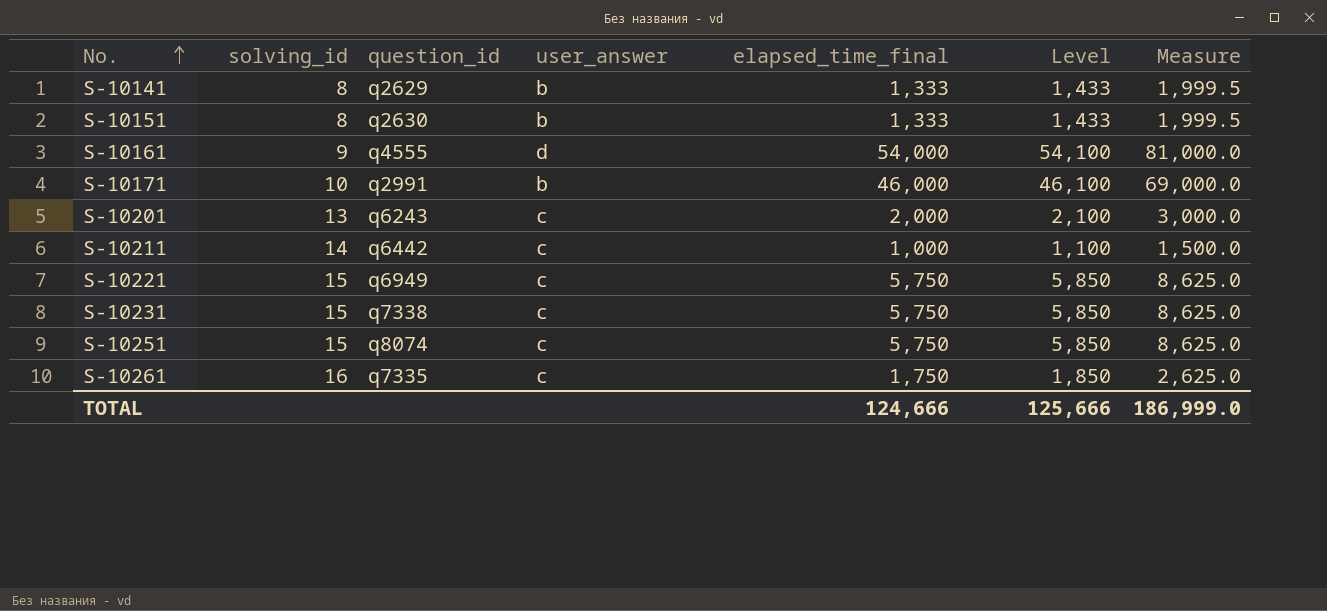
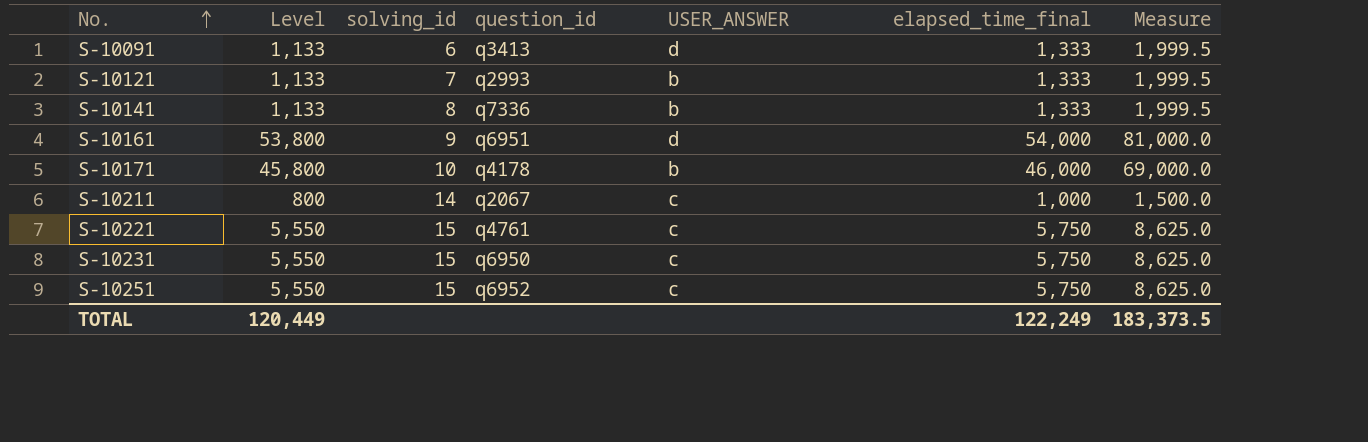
column Level | formula: [elapsed_time_final] + 100 -> [elapsed_time_final] - 200
column Level | position: 6 -> 2
column name: user_answer -> USER_ANSWER
row S-10151: 8 | q2630 | b | 1,333 | 1,433 | 1,999.5 -> none
row S-10201: 13 | q6243 | c | 2,000 | 2,100 | 3,000.0 -> none
row S-10261: 16 | q7335 | c | 1,750 | 1,850 | 2,625.0 -> none
row S-10091: none -> 1,133 | 6 | q3413 | d | 1,333 | 1,999.5
row S-10121: none -> 1,133 | 7 | q2993 | b | 1,333 | 1,999.5
S-10141 | question_id: q2629 -> q7336
S-10161 | question_id: q4555 -> q6951
S-10171 | question_id: q2991 -> q4178
S-10211 | question_id: q6442 -> q2067
S-10221 | question_id: q6949 -> q4761
S-10231 | question_id: q7338 -> q6950
S-10251 | question_id: q8074 -> q6952
TOTAL | Level: 125,666 -> 120,449
TOTAL | elapsed_time_final: 124,666 -> 122,249
TOTAL | Measure: 186,999.0 -> 183,373.5

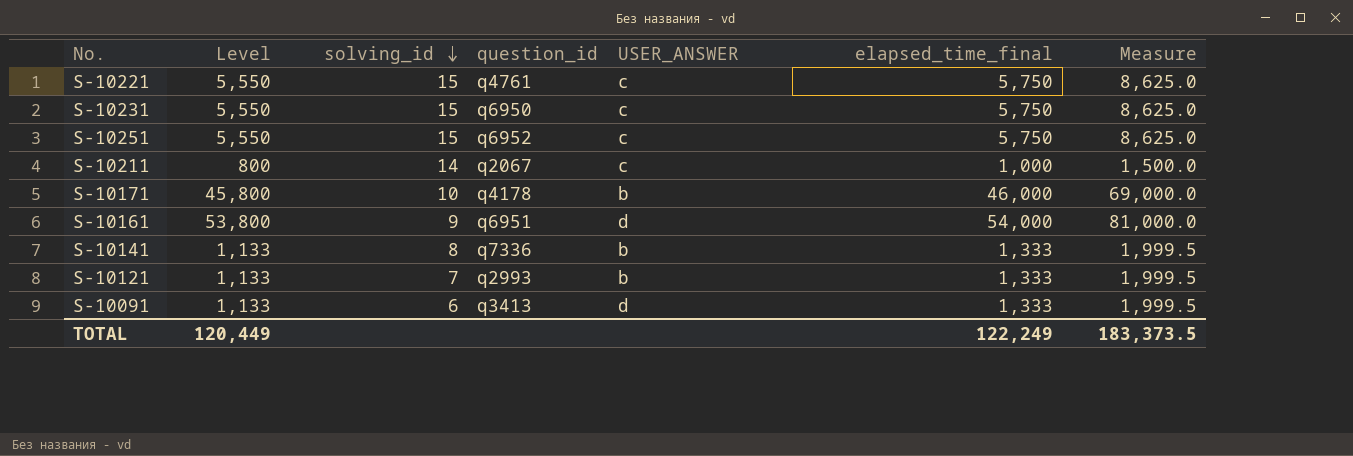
row order: No. ascending -> solving_id descending

